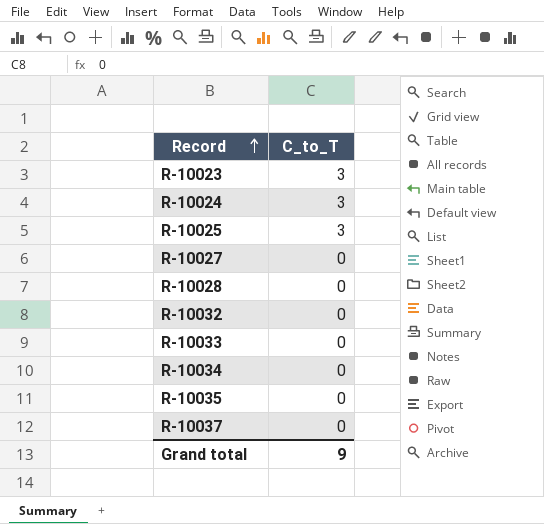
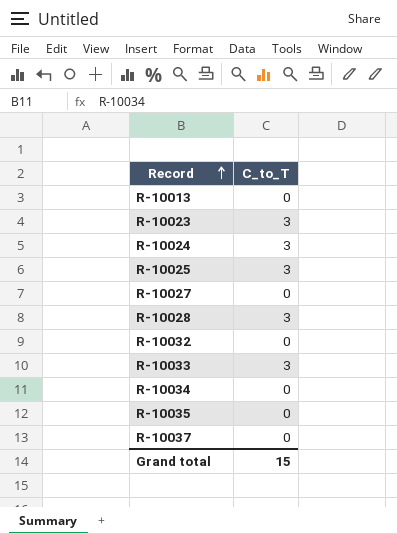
row R-10013: none -> 0
R-10028 | C_to_T: 0 -> 3
R-10033 | C_to_T: 0 -> 3
Grand total | C_to_T: 9 -> 15

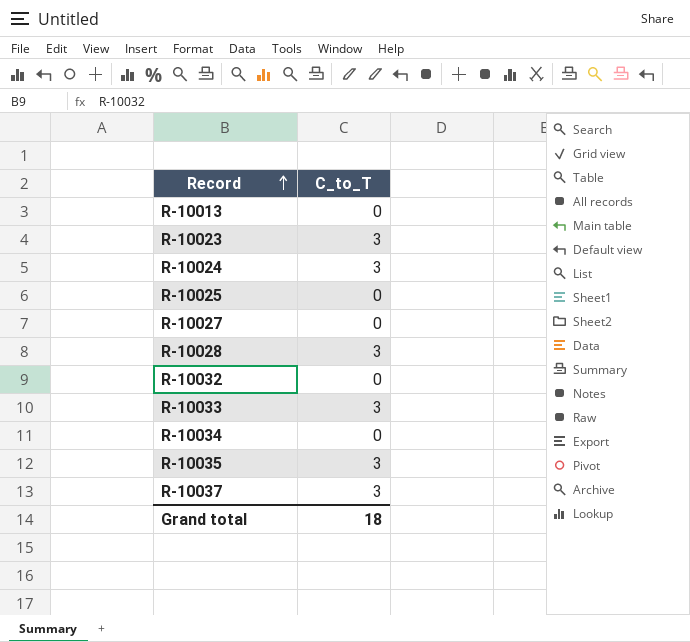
R-10025 | C_to_T: 3 -> 0
R-10035 | C_to_T: 0 -> 3
R-10037 | C_to_T: 0 -> 3
Grand total | C_to_T: 15 -> 18

